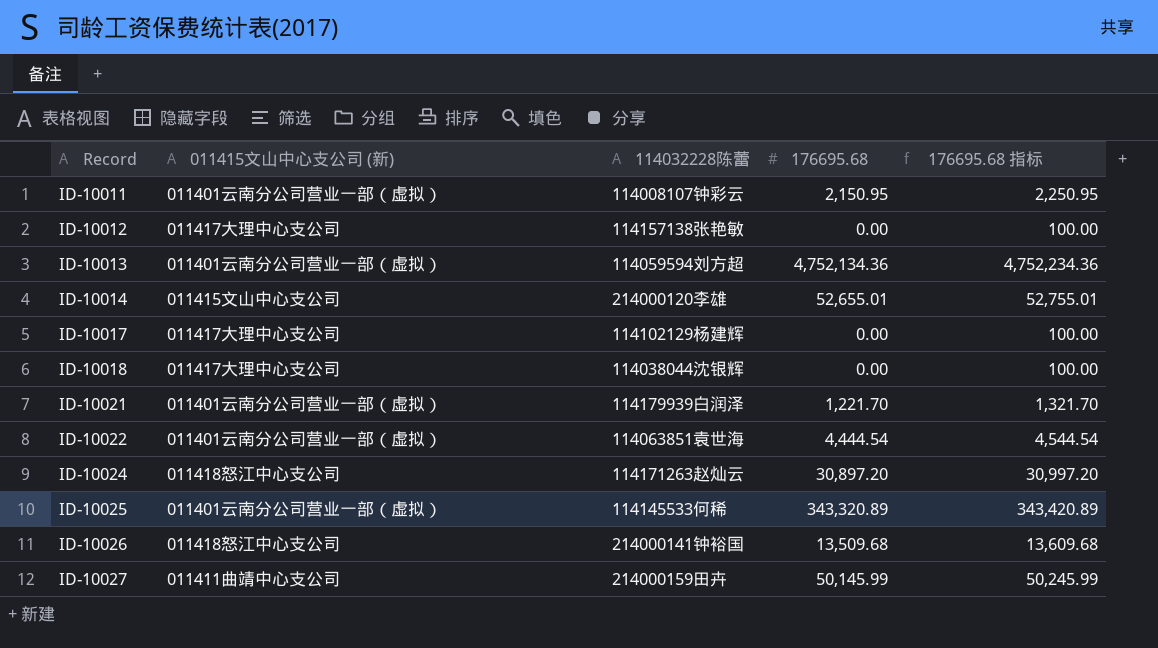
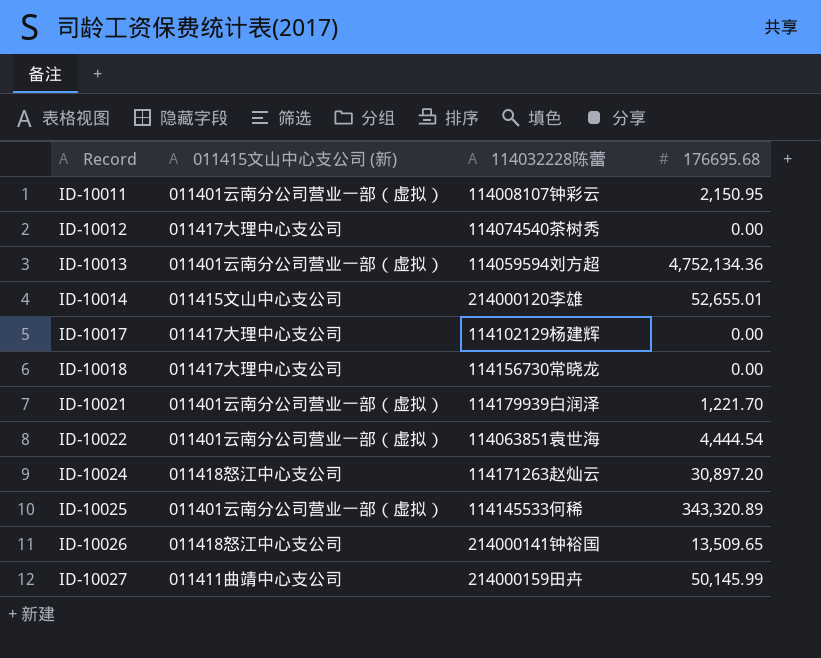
column 176695.68 指标 | formula: [176695.68] + 100 -> none
ID-10012 | 114032228陈蕾: 114157138张艳敏 -> 114074540茶树秀
ID-10018 | 114032228陈蕾: 114038044沈银辉 -> 114156730常晓龙
ID-10026 | 176695.68: 13,509.68 -> 13,509.65

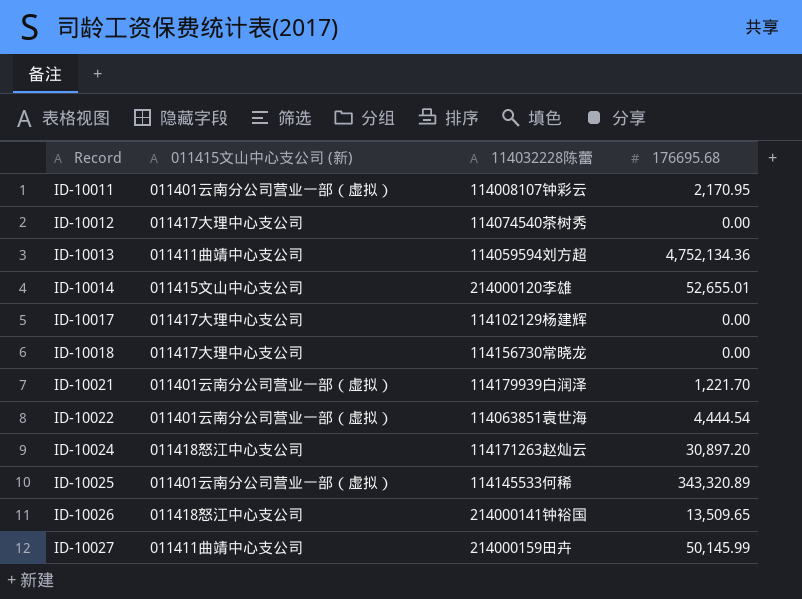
ID-10011 | 176695.68: 2,150.95 -> 2,170.95
ID-10013 | 011415文山中心支公司 (新): 011401云南分公司营业一部（虚拟） -> 011411曲靖中心支公司

